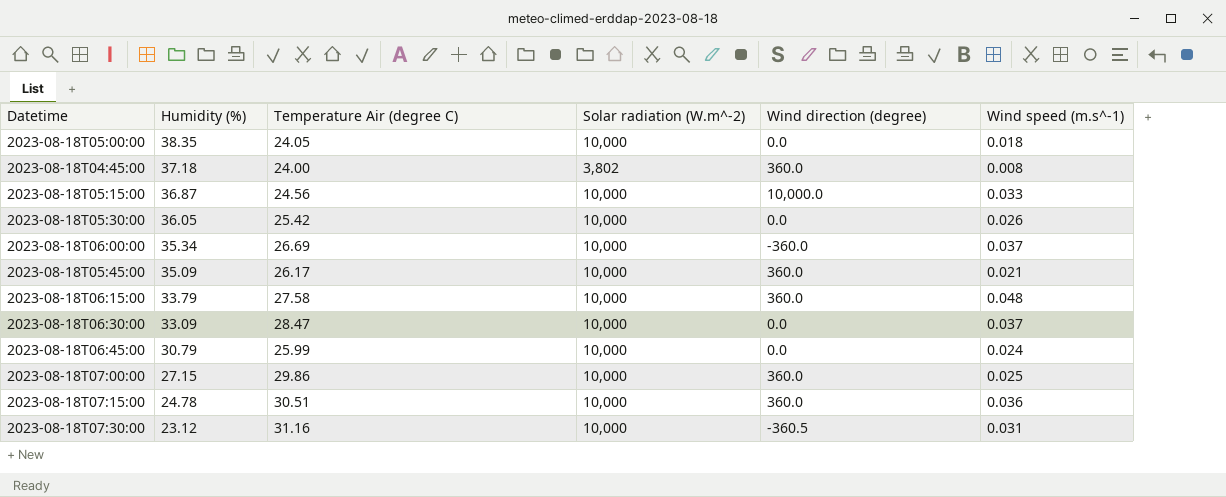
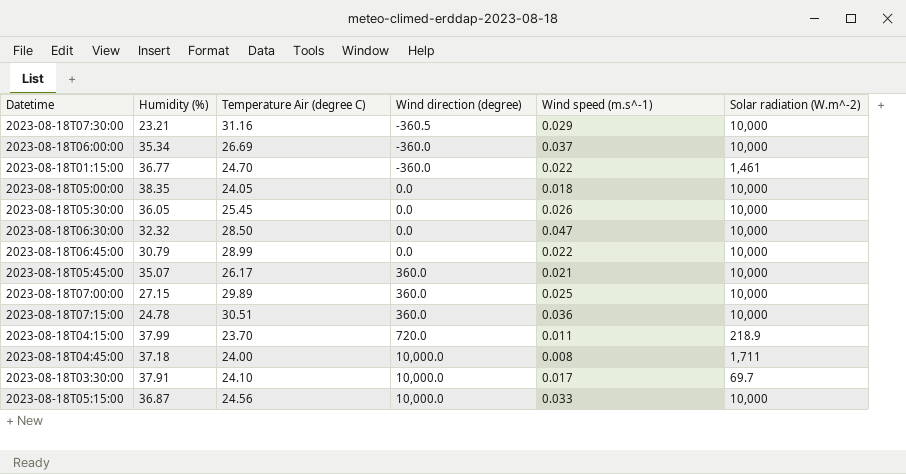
row order: Humidity (%) descending -> Wind direction (degree) ascending
column Solar radiation (W.m^-2) | position: 4 -> 6
row 2023-08-18T06:15:00: 33.79 | 27.58 | 10,000 | 360.0 | 0.048 -> none
2023-08-18T07:30:00 | Humidity (%): 23.12 -> 23.21
2023-08-18T07:30:00 | Wind speed (m.s^-1): 0.031 -> 0.029
row 2023-08-18T01:15:00: none -> 36.77 | 24.70 | -360.0 | 0.022 | 1,461
2023-08-18T05:30:00 | Temperature Air (degree C): 25.42 -> 25.45
2023-08-18T06:30:00 | Humidity (%): 33.09 -> 32.32
2023-08-18T06:30:00 | Temperature Air (degree C): 28.47 -> 28.50
2023-08-18T06:30:00 | Wind speed (m.s^-1): 0.037 -> 0.047
2023-08-18T06:45:00 | Temperature Air (degree C): 25.99 -> 28.99
2023-08-18T06:45:00 | Wind speed (m.s^-1): 0.024 -> 0.022
2023-08-18T05:45:00 | Humidity (%): 35.09 -> 35.07
2023-08-18T07:00:00 | Temperature Air (degree C): 29.86 -> 29.89
row 2023-08-18T04:15:00: none -> 37.99 | 23.70 | 720.0 | 0.011 | 218.9
2023-08-18T04:45:00 | Wind direction (degree): 360.0 -> 10,000.0
2023-08-18T04:45:00 | Solar radiation (W.m^-2): 3,802 -> 1,711
row 2023-08-18T03:30:00: none -> 37.91 | 24.10 | 10,000.0 | 0.017 | 69.7

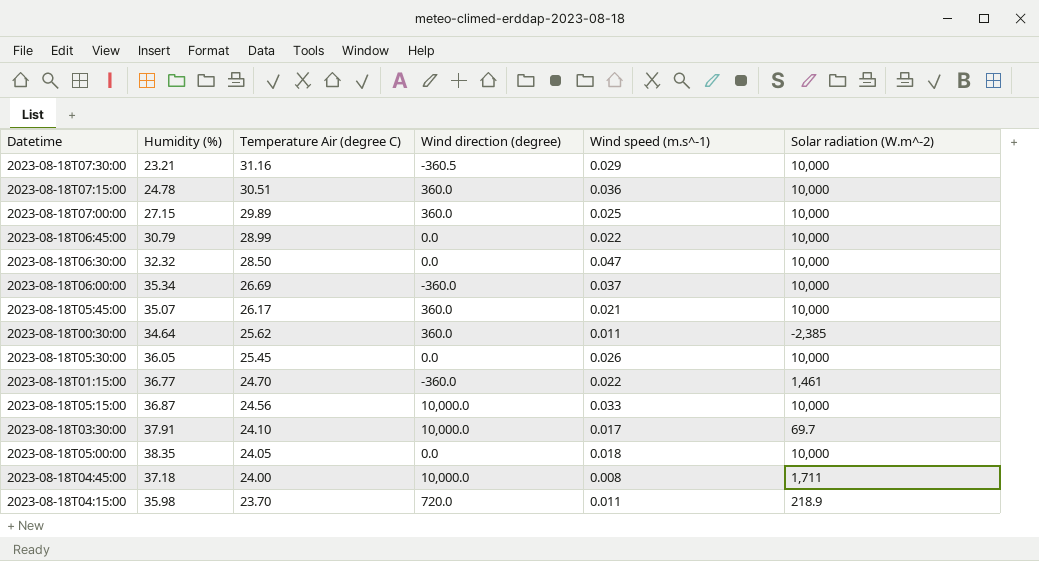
row order: Wind direction (degree) ascending -> Temperature Air (degree C) descending
row 2023-08-18T00:30:00: none -> 34.64 | 25.62 | 360.0 | 0.011 | -2,385
2023-08-18T04:15:00 | Humidity (%): 37.99 -> 35.98

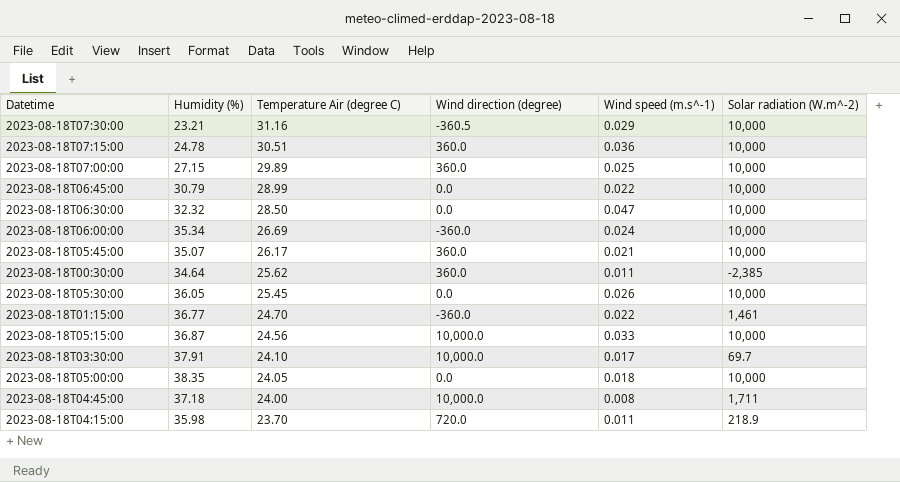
2023-08-18T06:00:00 | Wind speed (m.s^-1): 0.037 -> 0.024

